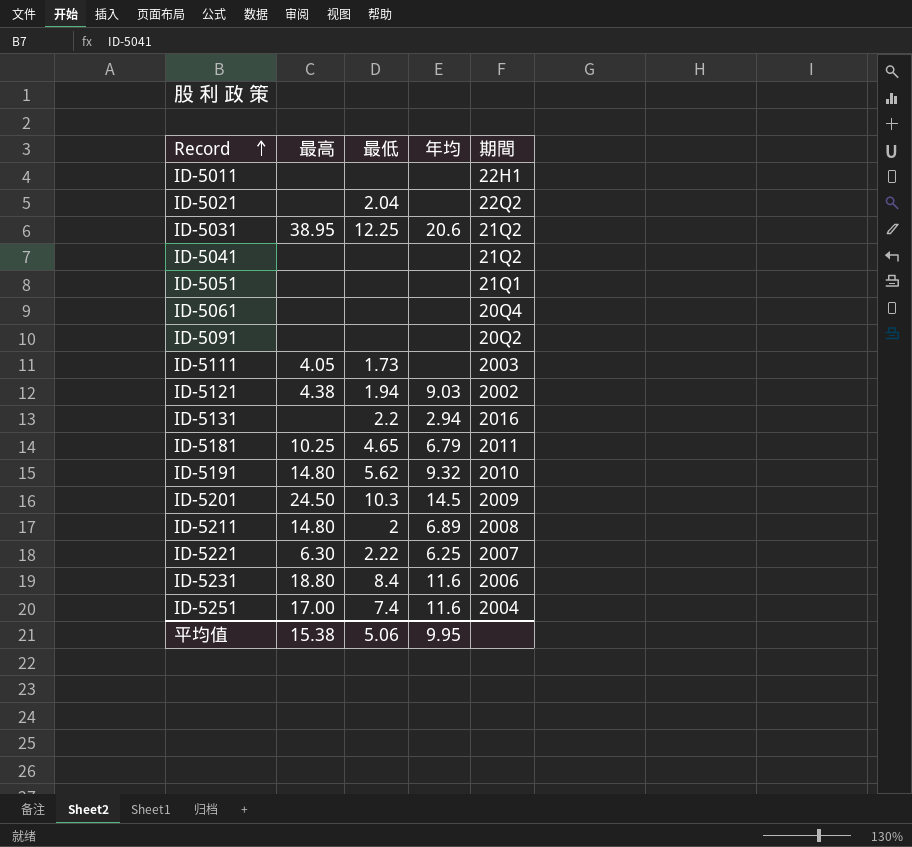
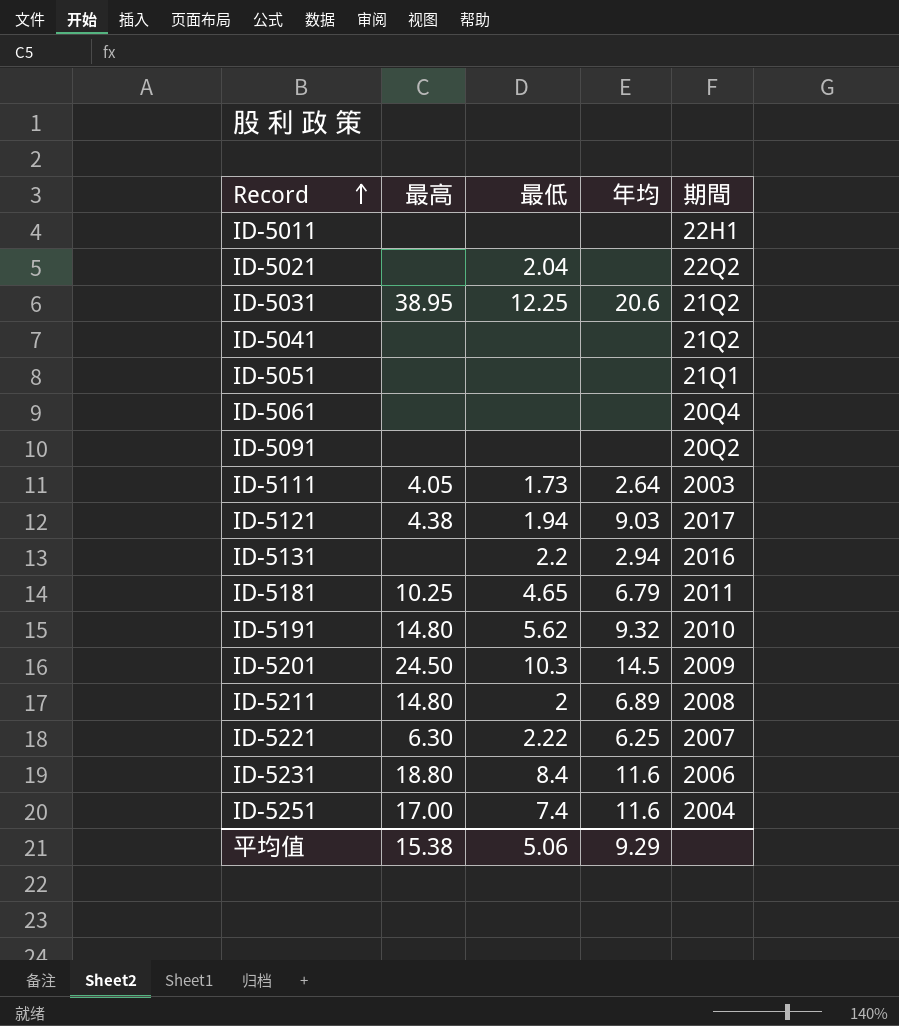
ID-5111 | 年均: none -> 2.64
ID-5121 | 期間: 2002 -> 2017
平均值 | 年均: 9.95 -> 9.29

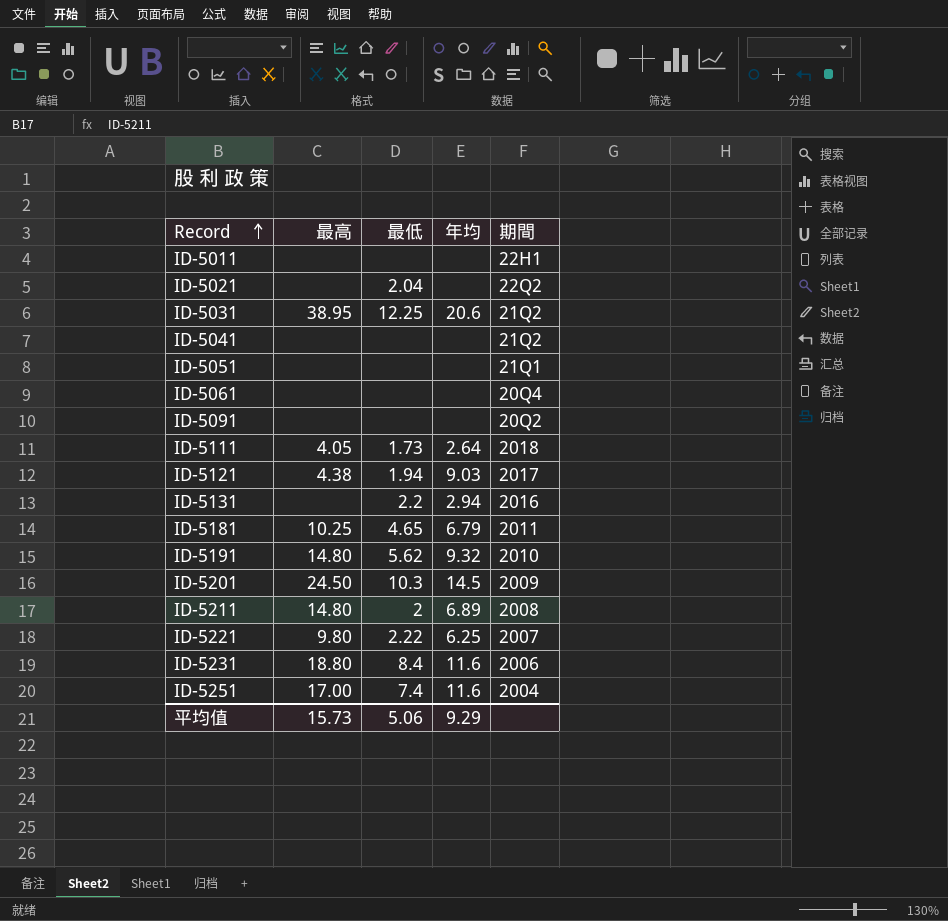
ID-5111 | 期間: 2003 -> 2018
ID-5221 | 最高: 6.30 -> 9.80
平均值 | 最高: 15.38 -> 15.73

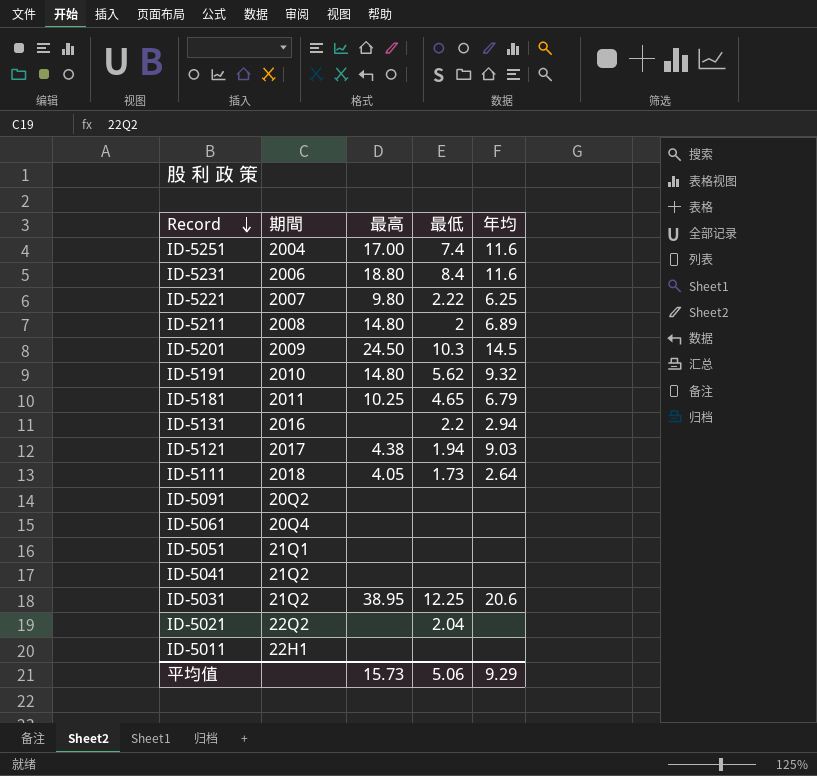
row order: Record ascending -> Record descending
column 期間 | position: 5 -> 2

